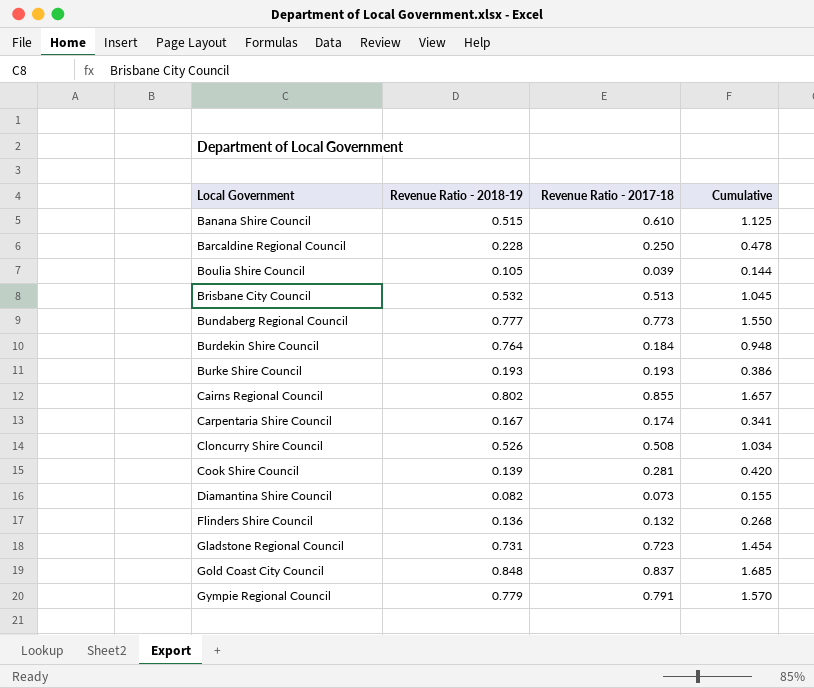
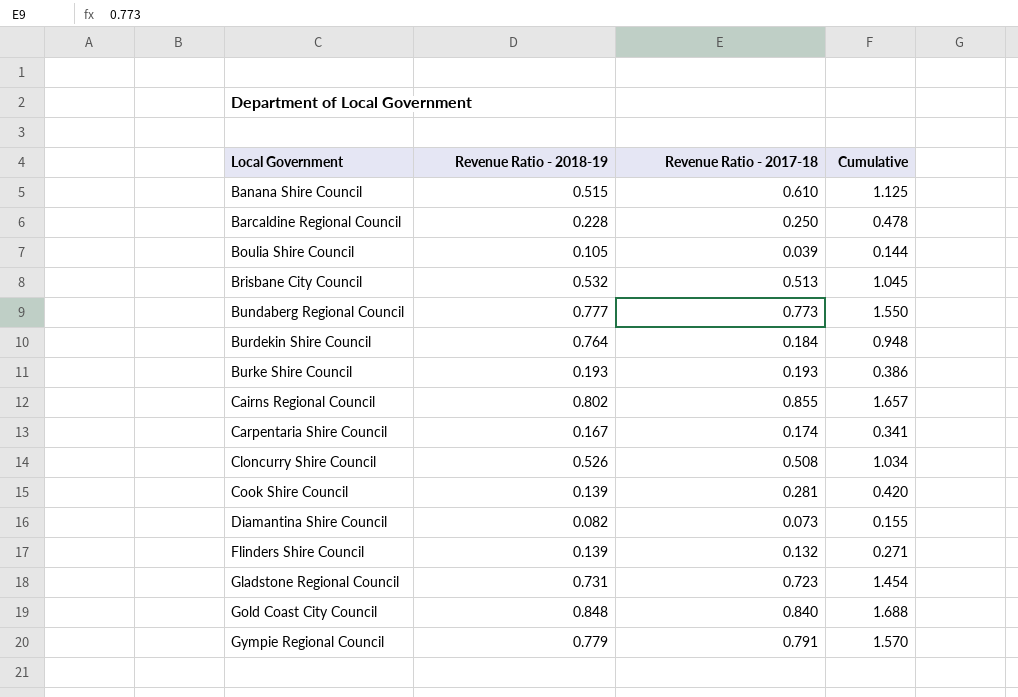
Flinders Shire Council | Revenue Ratio - 2018-19: 0.136 -> 0.139
Flinders Shire Council | Cumulative: 0.268 -> 0.271
Gold Coast City Council | Revenue Ratio - 2017-18: 0.837 -> 0.840
Gold Coast City Council | Cumulative: 1.685 -> 1.688

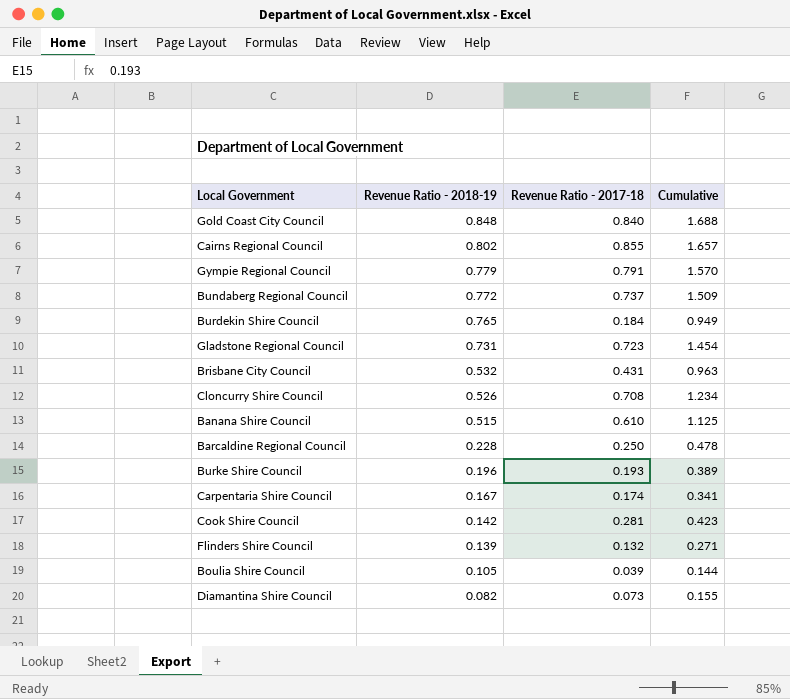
row order: Local Government ascending -> Revenue Ratio - 2018-19 descending
Bundaberg Regional Council | Revenue Ratio - 2018-19: 0.777 -> 0.772
Bundaberg Regional Council | Revenue Ratio - 2017-18: 0.773 -> 0.737
Bundaberg Regional Council | Cumulative: 1.550 -> 1.509
Burdekin Shire Council | Revenue Ratio - 2018-19: 0.764 -> 0.765
Burdekin Shire Council | Cumulative: 0.948 -> 0.949
Brisbane City Council | Revenue Ratio - 2017-18: 0.513 -> 0.431
Brisbane City Council | Cumulative: 1.045 -> 0.963
Cloncurry Shire Council | Revenue Ratio - 2017-18: 0.508 -> 0.708
Cloncurry Shire Council | Cumulative: 1.034 -> 1.234
Burke Shire Council | Revenue Ratio - 2018-19: 0.193 -> 0.196
Burke Shire Council | Cumulative: 0.386 -> 0.389
Cook Shire Council | Revenue Ratio - 2018-19: 0.139 -> 0.142
Cook Shire Council | Cumulative: 0.420 -> 0.423

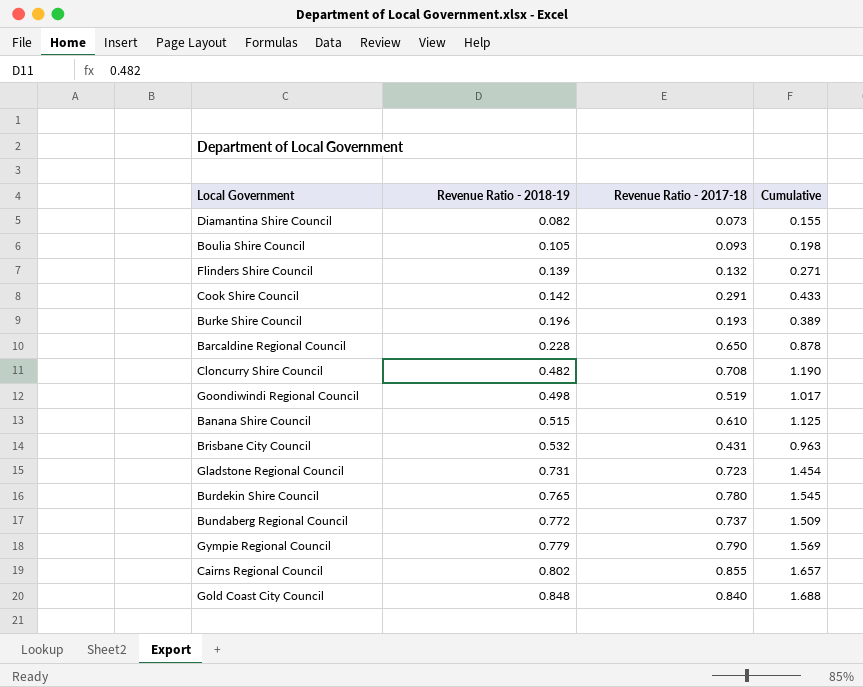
row order: Revenue Ratio - 2018-19 descending -> Revenue Ratio - 2018-19 ascending
row Carpentaria Shire Council: 0.167 | 0.174 | 0.341 -> none
Boulia Shire Council | Revenue Ratio - 2017-18: 0.039 -> 0.093
Boulia Shire Council | Cumulative: 0.144 -> 0.198
Cook Shire Council | Revenue Ratio - 2017-18: 0.281 -> 0.291
Cook Shire Council | Cumulative: 0.423 -> 0.433
Barcaldine Regional Council | Revenue Ratio - 2017-18: 0.250 -> 0.650
Barcaldine Regional Council | Cumulative: 0.478 -> 0.878
Cloncurry Shire Council | Revenue Ratio - 2018-19: 0.526 -> 0.482
Cloncurry Shire Council | Cumulative: 1.234 -> 1.190
row Goondiwindi Regional Council: none -> 0.498 | 0.519 | 1.017
Burdekin Shire Council | Revenue Ratio - 2017-18: 0.184 -> 0.780
Burdekin Shire Council | Cumulative: 0.949 -> 1.545
Gympie Regional Council | Revenue Ratio - 2017-18: 0.791 -> 0.790
Gympie Regional Council | Cumulative: 1.570 -> 1.569

